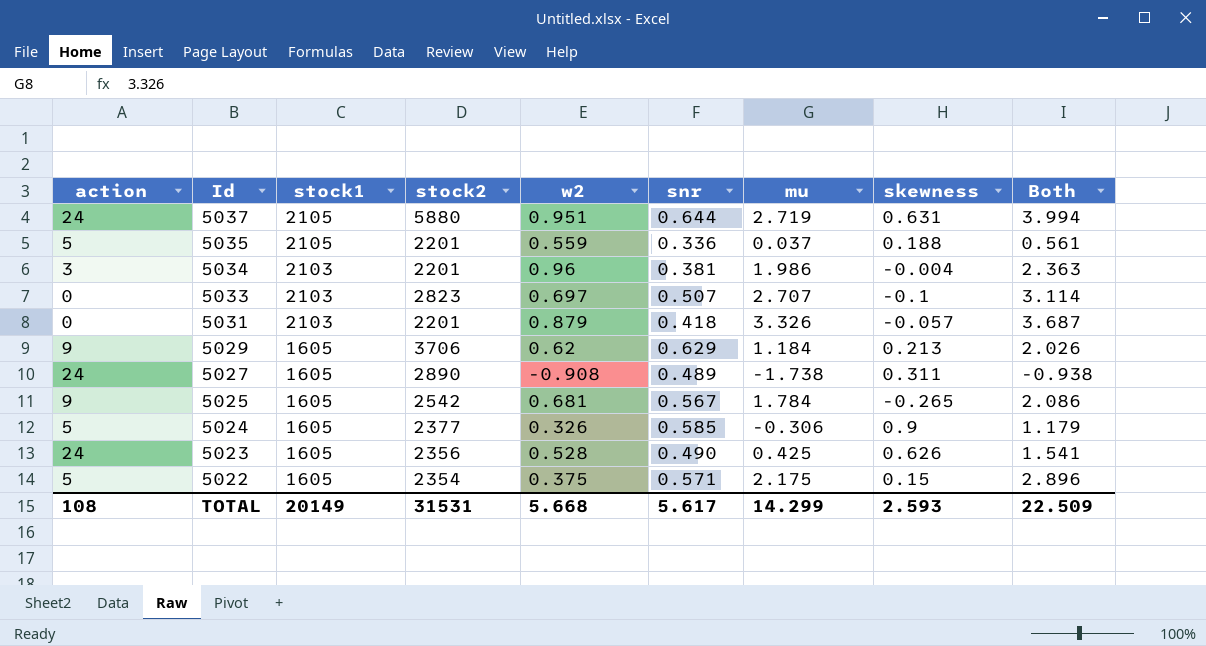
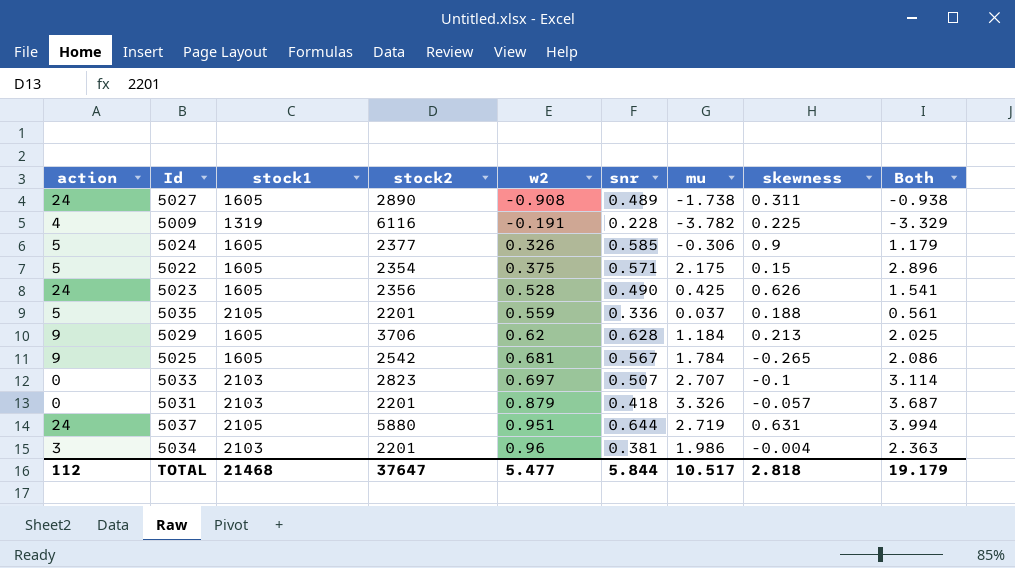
row order: Id descending -> w2 ascending
row 5009: none -> 4 | 1319 | 6116 | -0.191 | 0.228 | -3.782 | 0.225 | -3.329
5029 | snr: 0.629 -> 0.628
5029 | Both: 2.026 -> 2.025
TOTAL | action: 108 -> 112
TOTAL | stock1: 20149 -> 21468
TOTAL | stock2: 31531 -> 37647
TOTAL | w2: 5.668 -> 5.477
TOTAL | snr: 5.617 -> 5.844
TOTAL | mu: 14.299 -> 10.517
TOTAL | skewness: 2.593 -> 2.818
TOTAL | Both: 22.509 -> 19.179

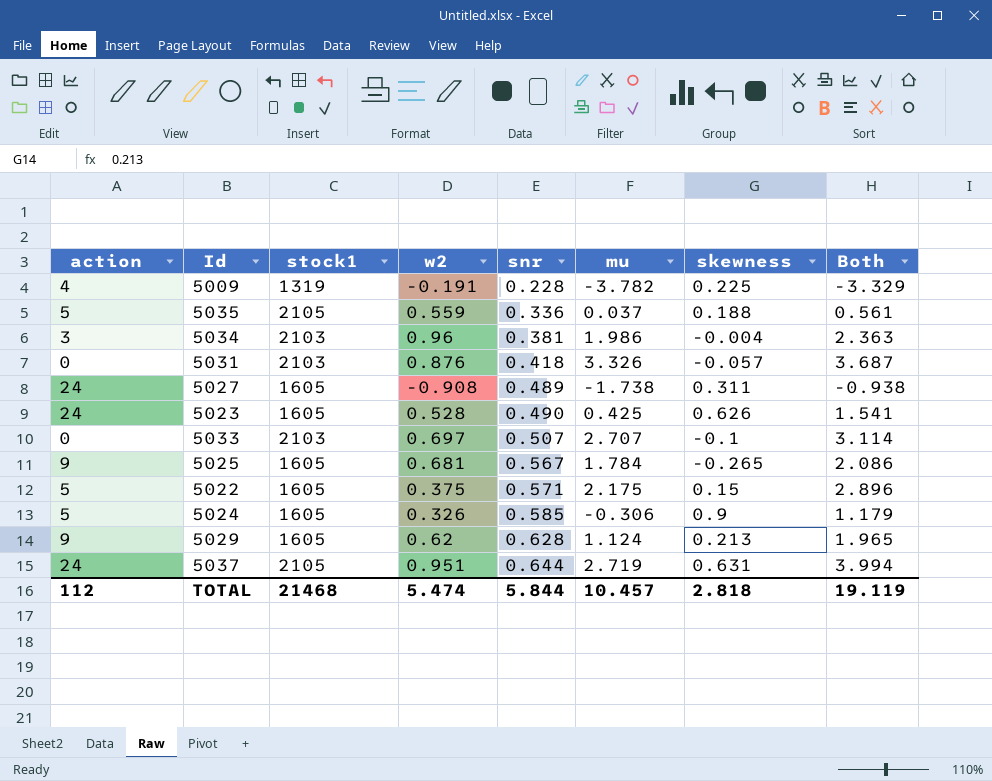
row order: w2 ascending -> snr ascending
column stock2 | position: 4 -> none
5031 | w2: 0.879 -> 0.876
5029 | mu: 1.184 -> 1.124
5029 | Both: 2.025 -> 1.965
TOTAL | w2: 5.477 -> 5.474
TOTAL | mu: 10.517 -> 10.457
TOTAL | Both: 19.179 -> 19.119

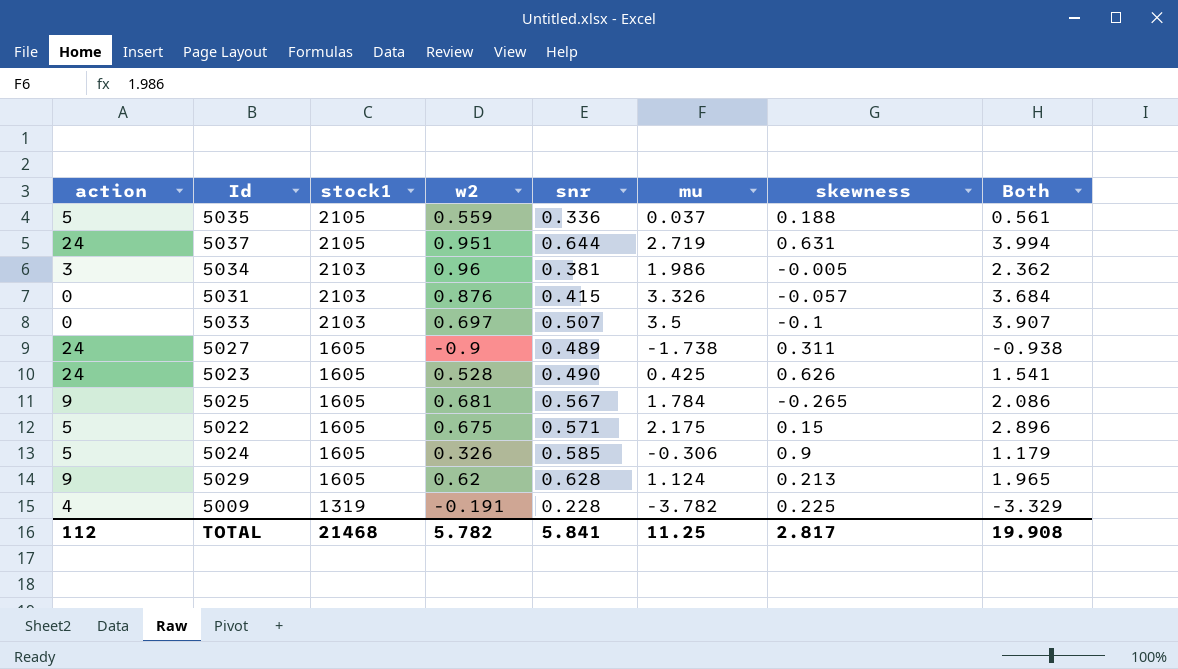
row order: snr ascending -> stock1 descending
5034 | skewness: -0.004 -> -0.005
5034 | Both: 2.363 -> 2.362
5031 | snr: 0.418 -> 0.415
5031 | Both: 3.687 -> 3.684
5033 | mu: 2.707 -> 3.5
5033 | Both: 3.114 -> 3.907
5027 | w2: -0.908 -> -0.9
5022 | w2: 0.375 -> 0.675
TOTAL | w2: 5.474 -> 5.782
TOTAL | snr: 5.844 -> 5.841
TOTAL | mu: 10.457 -> 11.25
TOTAL | skewness: 2.818 -> 2.817
TOTAL | Both: 19.119 -> 19.908

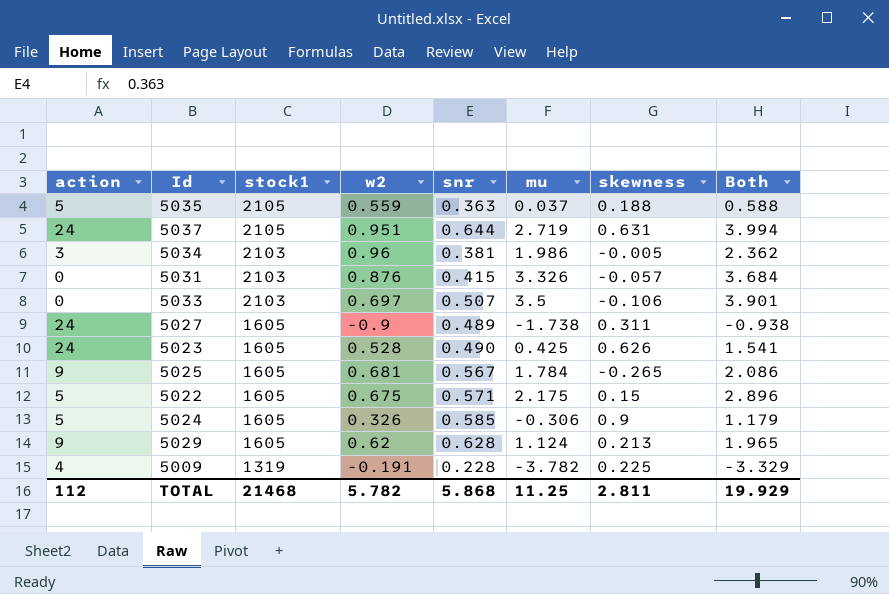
5035 | snr: 0.336 -> 0.363
5035 | Both: 0.561 -> 0.588
5033 | skewness: -0.1 -> -0.106
5033 | Both: 3.907 -> 3.901
TOTAL | snr: 5.841 -> 5.868
TOTAL | skewness: 2.817 -> 2.811
TOTAL | Both: 19.908 -> 19.929

